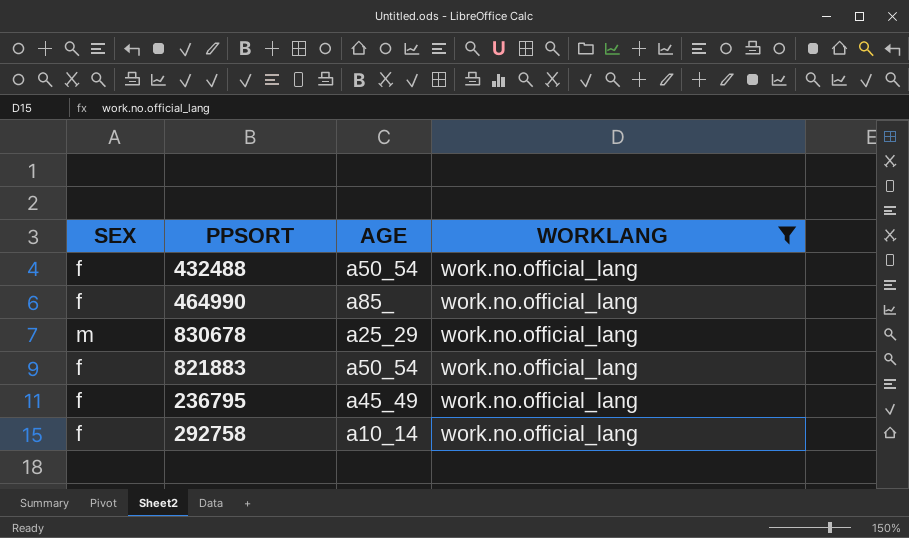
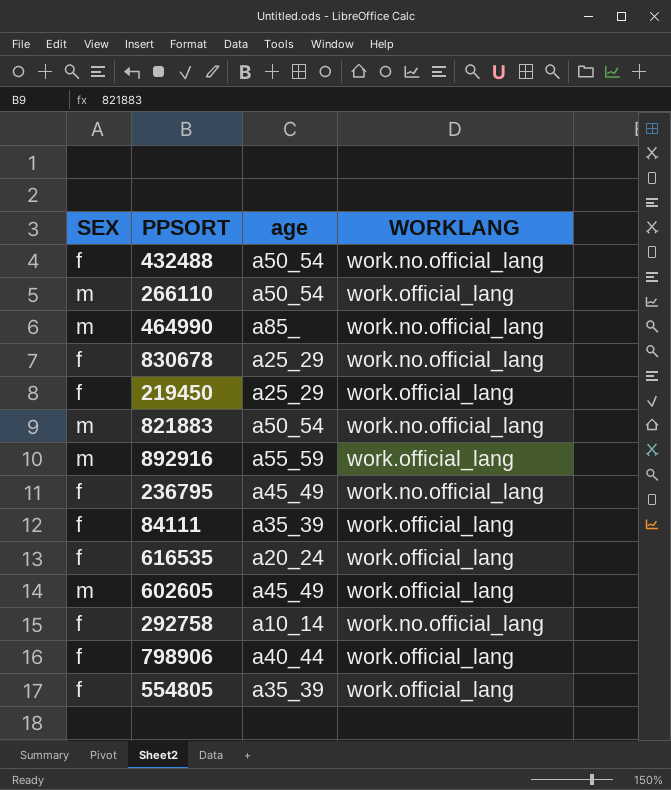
filter: WORKLANG = work.no.official_lang -> none
column name: AGE -> age
464990 | SEX: f -> m
830678 | SEX: m -> f
821883 | SEX: f -> m

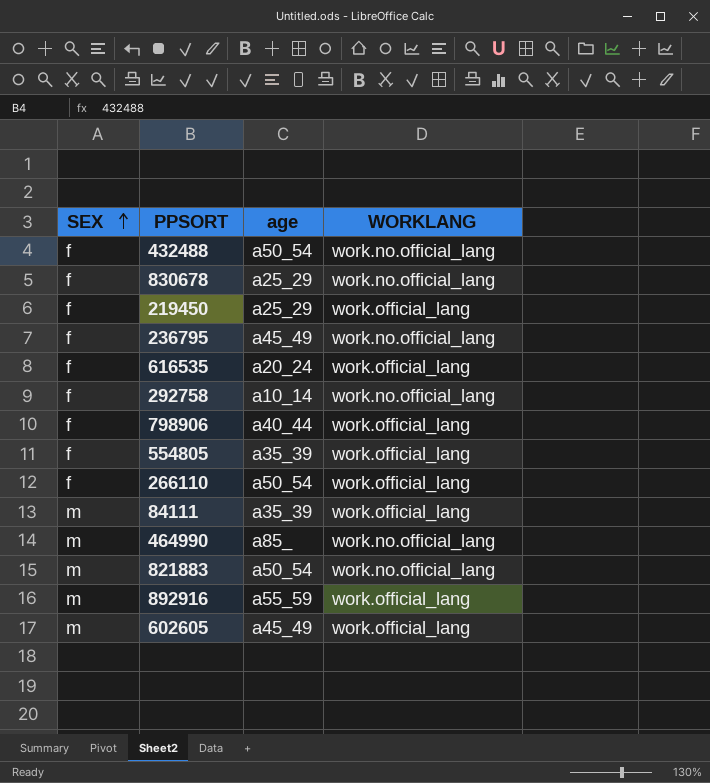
row order: none -> SEX ascending
266110 | SEX: m -> f
84111 | SEX: f -> m

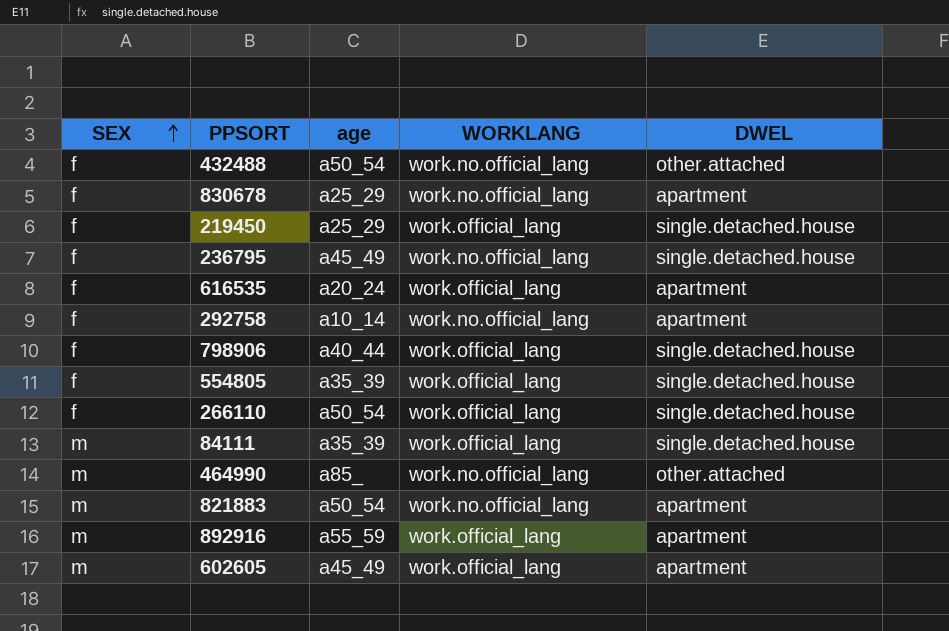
column DWEL | position: none -> 5

